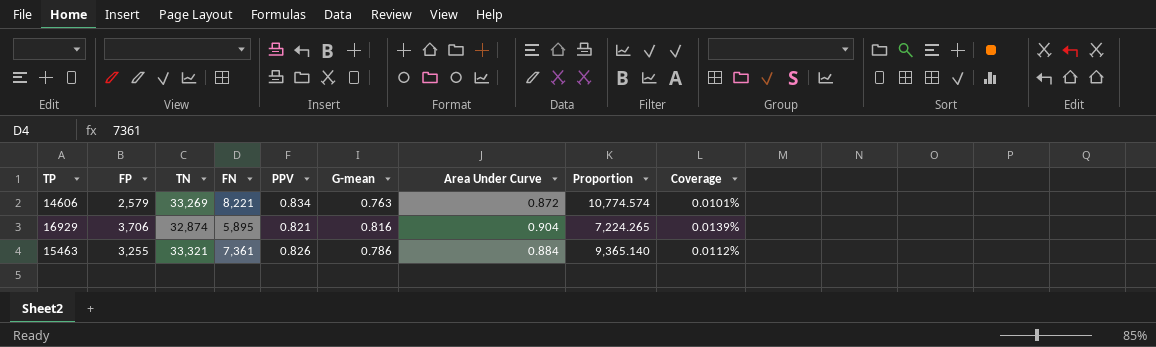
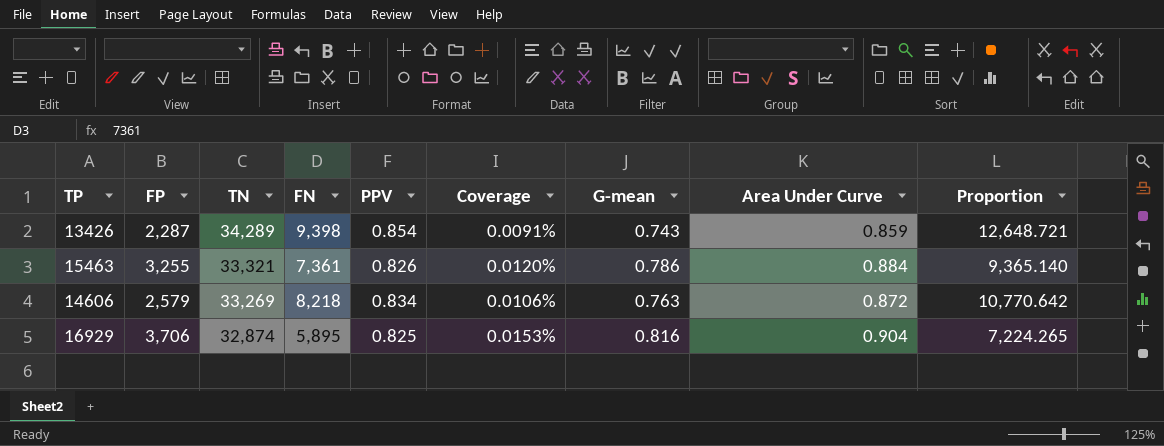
row order: none -> TN descending
column Coverage | formula: [PPV] / [FN] -> [Area Under Curve] / [FN]
column Coverage | position: 9 -> 6
row 13426: none -> 2,287 | 34,289 | 9,398 | 0.854 | 0.0091% | 0.743 | 0.859 | 12,648.721
14606 | FN: 8,221 -> 8,218
14606 | Proportion: 10,774.574 -> 10,770.642
16929 | PPV: 0.821 -> 0.825

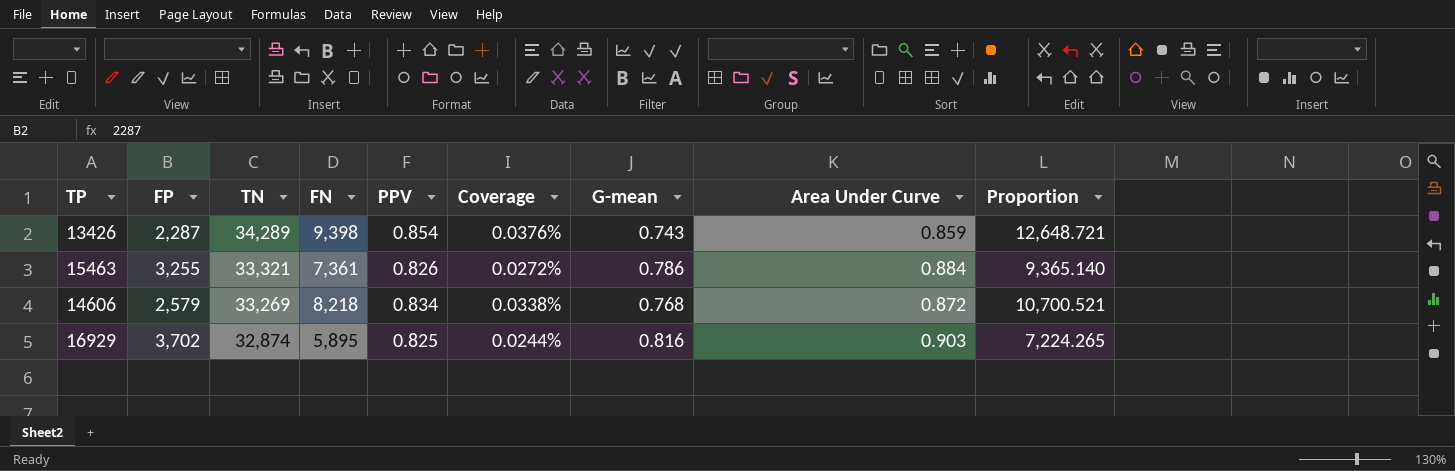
column Coverage | formula: [Area Under Curve] / [FN] -> [Area Under Curve] / [FP]
14606 | G-mean: 0.763 -> 0.768
14606 | Proportion: 10,770.642 -> 10,700.521
16929 | FP: 3,706 -> 3,702
16929 | Area Under Curve: 0.904 -> 0.903

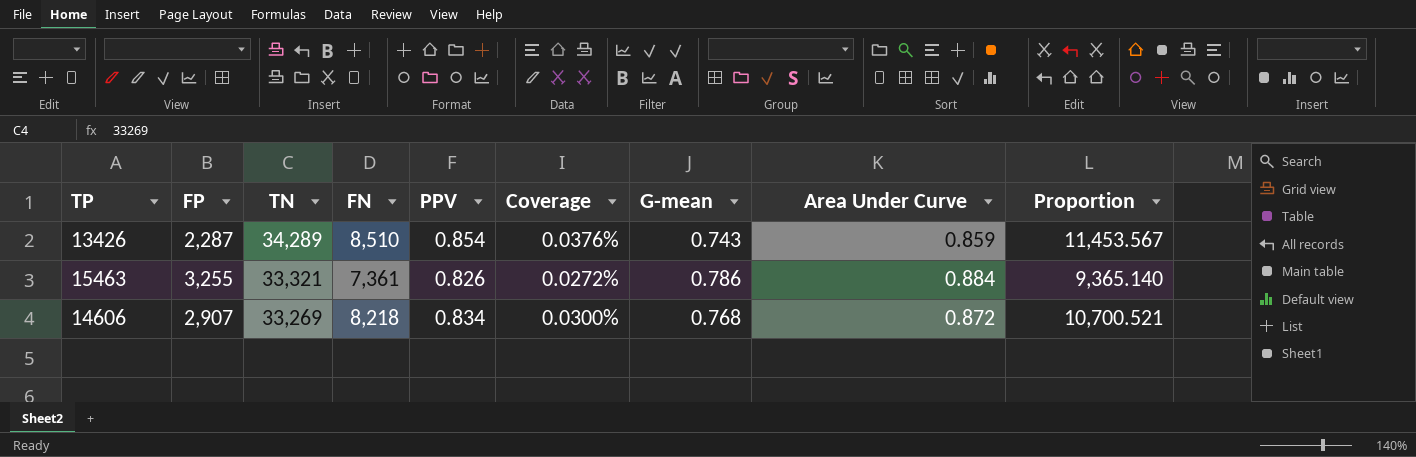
row 16929: 3,702 | 32,874 | 5,895 | 0.825 | 0.0244% | 0.816 | 0.903 | 7,224.265 -> none
13426 | FN: 9,398 -> 8,510
13426 | Proportion: 12,648.721 -> 11,453.567
14606 | FP: 2,579 -> 2,907
14606 | Coverage: 0.0338% -> 0.0300%

